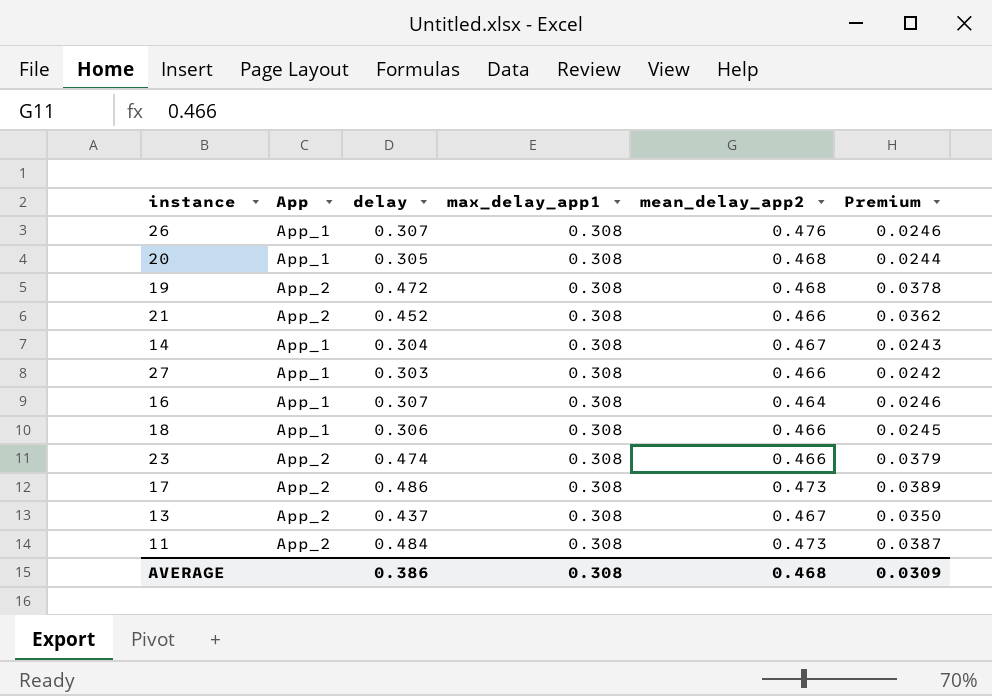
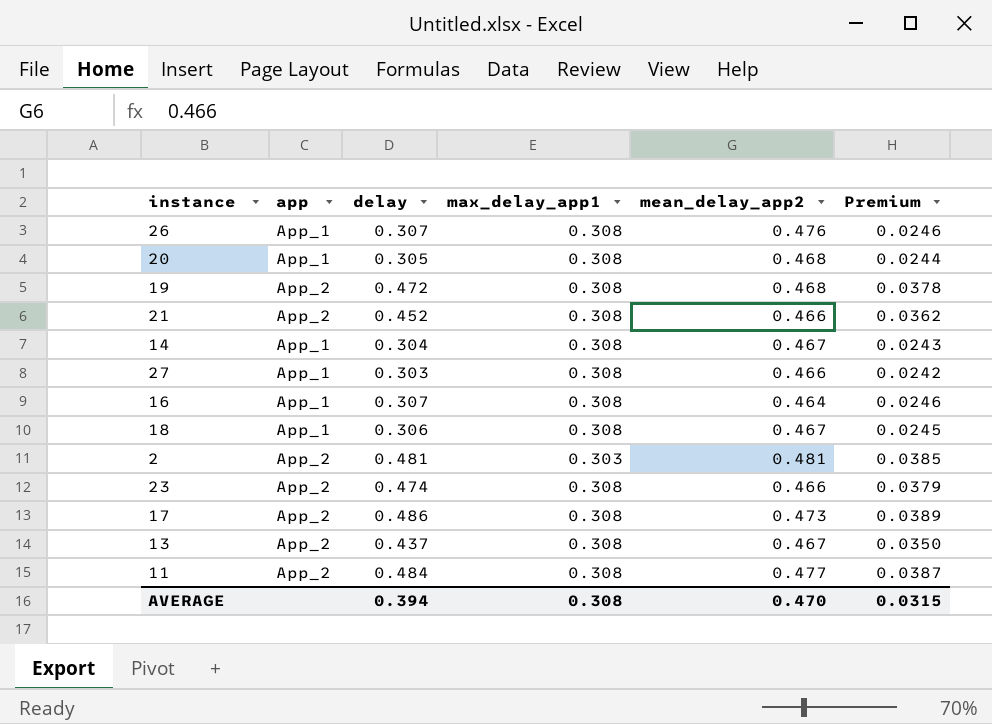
column name: App -> app
18 | mean_delay_app2: 0.466 -> 0.467
row 2: none -> App_2 | 0.481 | 0.303 | 0.481 | 0.0385
11 | mean_delay_app2: 0.473 -> 0.477
AVERAGE | delay: 0.386 -> 0.394
AVERAGE | mean_delay_app2: 0.468 -> 0.470
AVERAGE | Premium: 0.0309 -> 0.0315

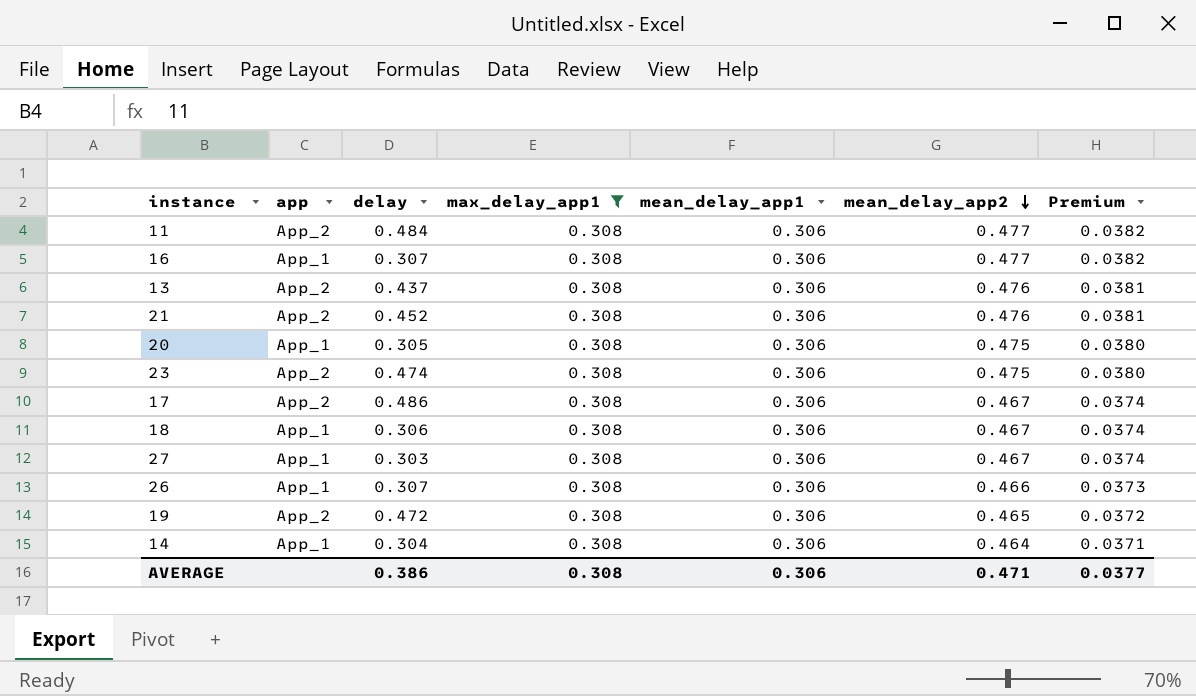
filter: none -> max_delay_app1 = 0.308
row order: none -> mean_delay_app2 descending
column mean_delay_app1 | position: none -> 5
column Premium | formula: [delay] * 0.08 -> [mean_delay_app2] * 0.08
16 | mean_delay_app2: 0.464 -> 0.477
13 | mean_delay_app2: 0.467 -> 0.476
21 | mean_delay_app2: 0.466 -> 0.476
20 | mean_delay_app2: 0.468 -> 0.475
23 | mean_delay_app2: 0.466 -> 0.475
17 | mean_delay_app2: 0.473 -> 0.467
27 | mean_delay_app2: 0.466 -> 0.467
26 | mean_delay_app2: 0.476 -> 0.466
19 | mean_delay_app2: 0.468 -> 0.465
14 | mean_delay_app2: 0.467 -> 0.464
AVERAGE | delay: 0.394 -> 0.386
AVERAGE | mean_delay_app2: 0.470 -> 0.471
AVERAGE | Premium: 0.0315 -> 0.0377

